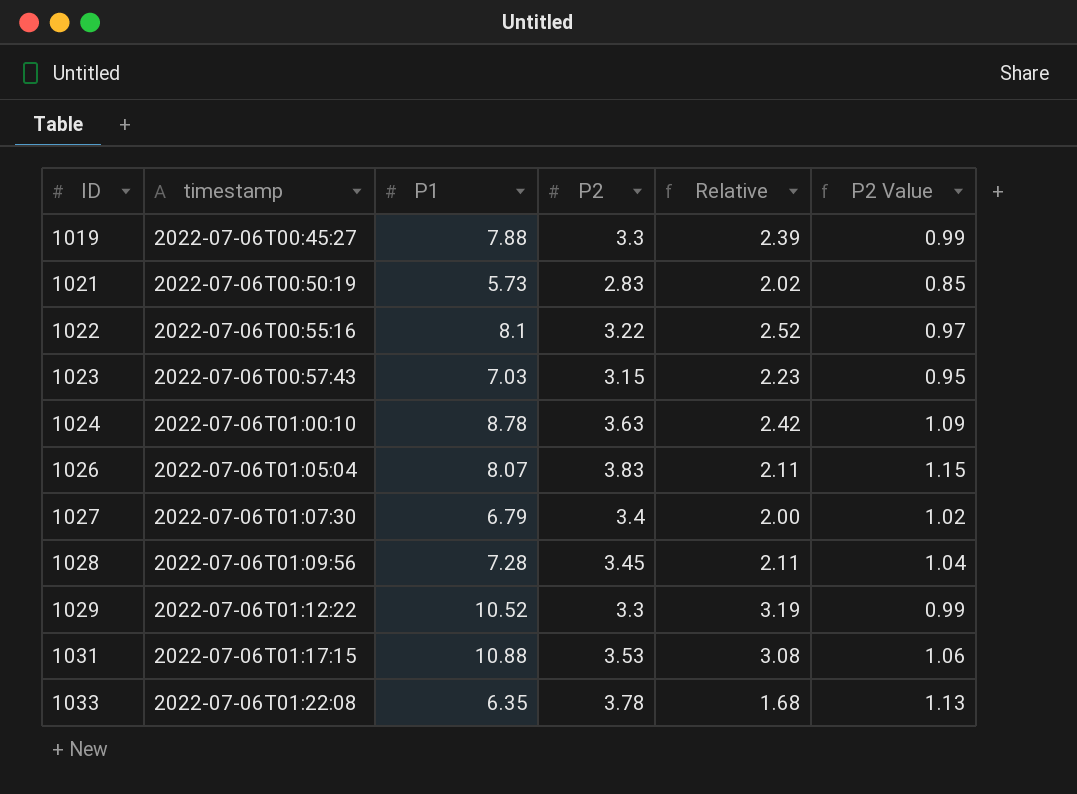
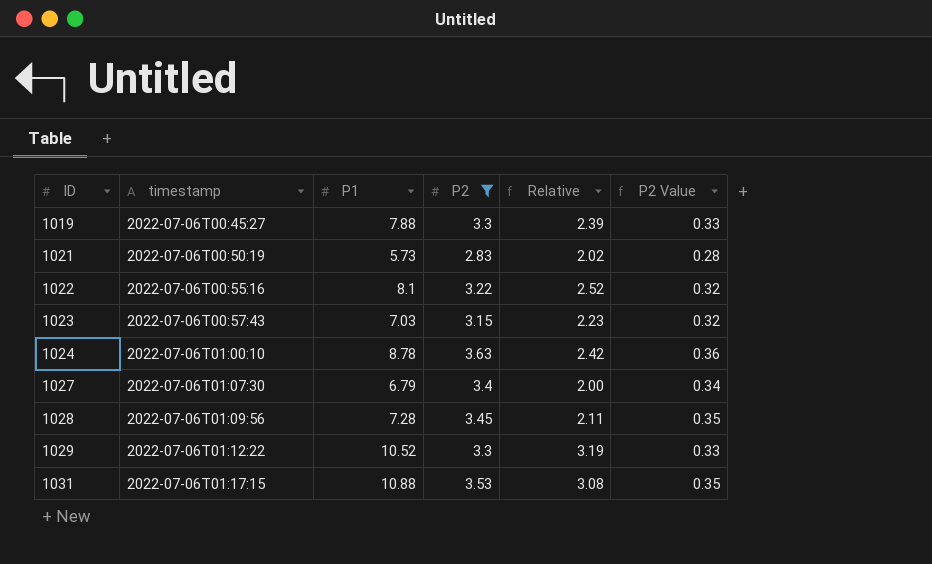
filter: none -> P2 <= 3.63
column P2 Value | formula: [P2] * 0.3 -> [P2] * 0.1

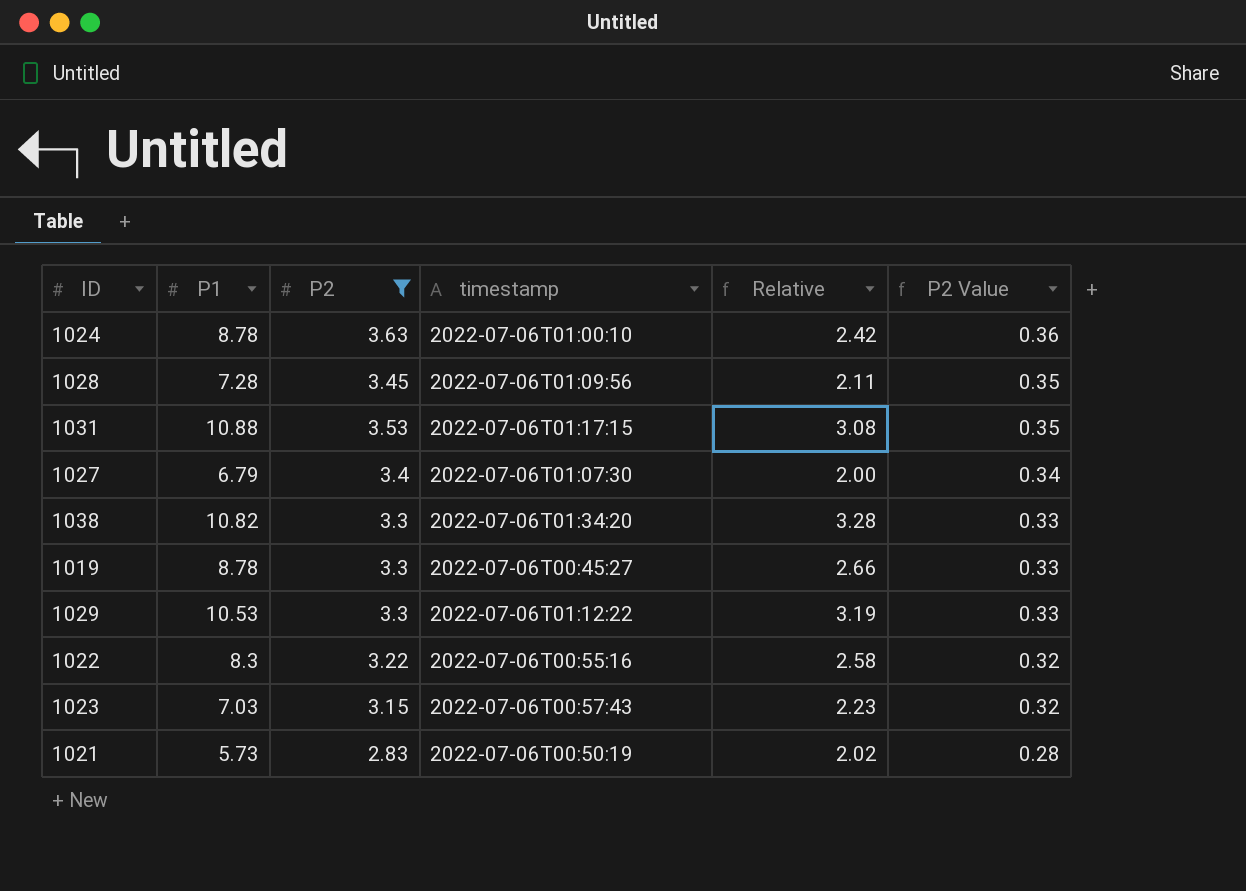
row order: ID ascending -> P2 Value descending
column timestamp | position: 2 -> 4
row 1038: none -> 10.82 | 3.3 | 2022-07-06T01:34:20 | 3.28 | 0.33
1019 | P1: 7.88 -> 8.78
1019 | Relative: 2.39 -> 2.66
1029 | P1: 10.52 -> 10.53
1022 | P1: 8.1 -> 8.3
1022 | Relative: 2.52 -> 2.58

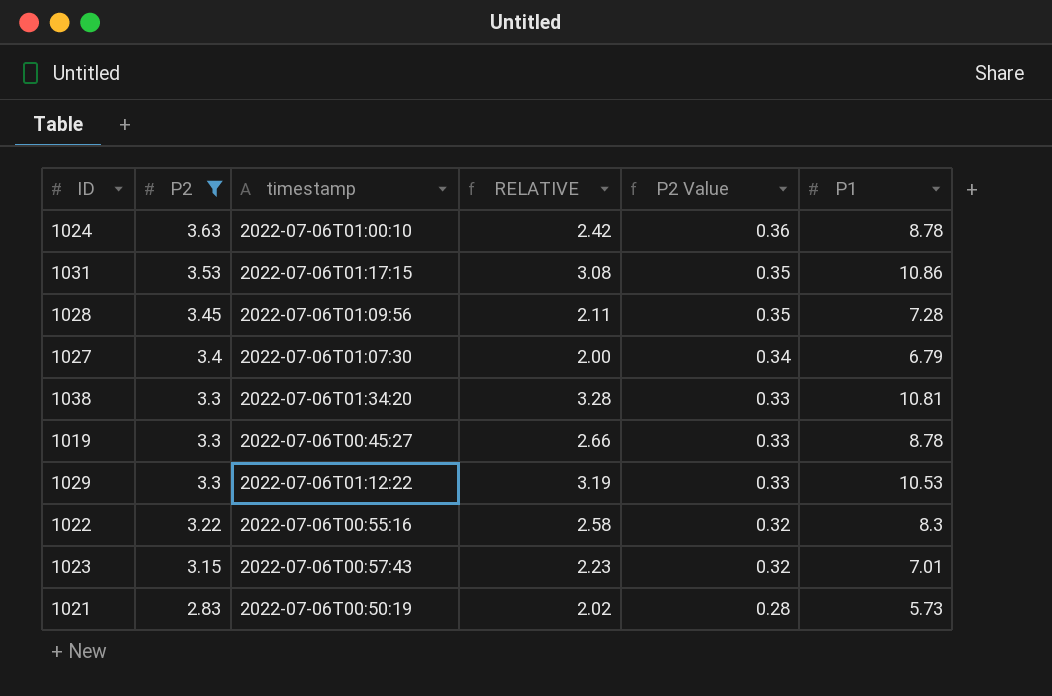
row order: P2 Value descending -> P2 descending
column name: Relative -> RELATIVE
column P1 | position: 2 -> 6
1031 | P1: 10.88 -> 10.86
1038 | P1: 10.82 -> 10.81
1023 | P1: 7.03 -> 7.01

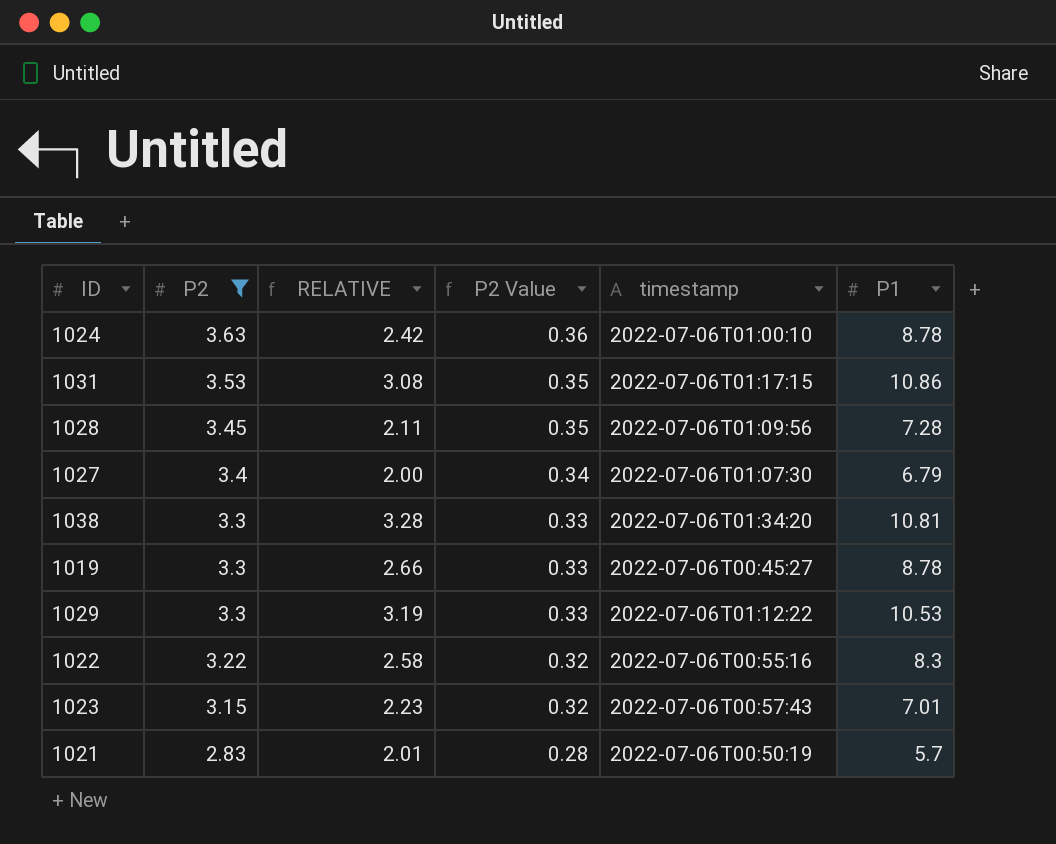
column timestamp | position: 3 -> 5
1021 | RELATIVE: 2.02 -> 2.01
1021 | P1: 5.73 -> 5.7

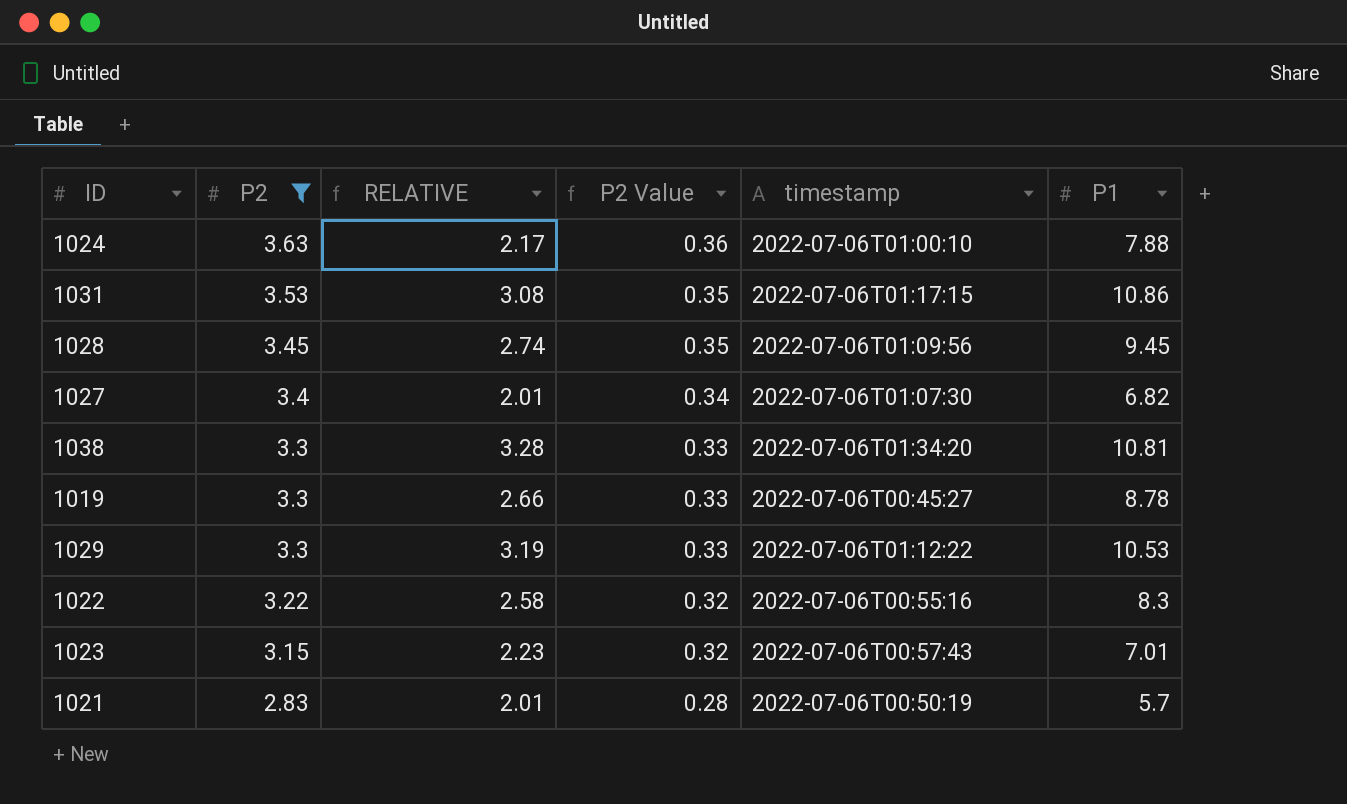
1024 | RELATIVE: 2.42 -> 2.17
1024 | P1: 8.78 -> 7.88
1028 | RELATIVE: 2.11 -> 2.74
1028 | P1: 7.28 -> 9.45
1027 | RELATIVE: 2.00 -> 2.01
1027 | P1: 6.79 -> 6.82

